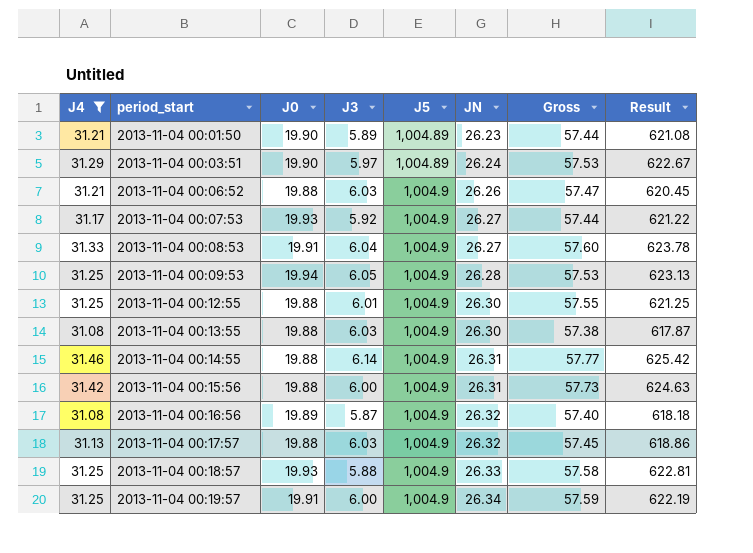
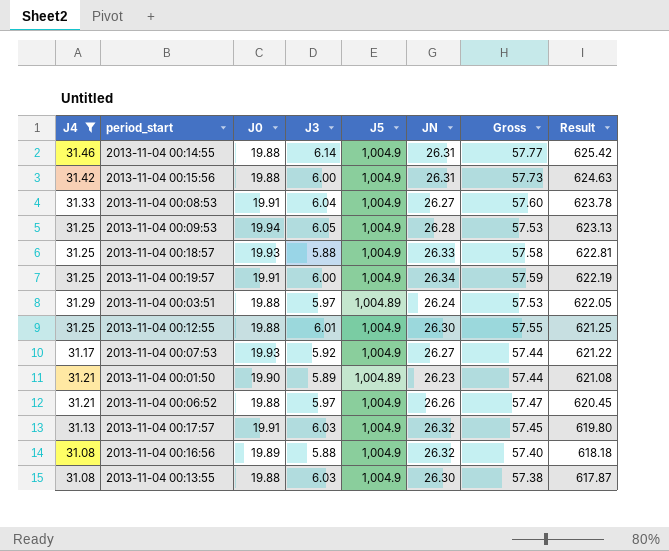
row order: period_start ascending -> Result descending
2013-11-04 00:03:51 | J0: 19.90 -> 19.88
2013-11-04 00:03:51 | Result: 622.67 -> 622.05
2013-11-04 00:06:52 | J3: 6.03 -> 5.97
2013-11-04 00:17:57 | J0: 19.88 -> 19.91
2013-11-04 00:17:57 | Result: 618.86 -> 619.80
2013-11-04 00:16:56 | J3: 5.87 -> 5.88

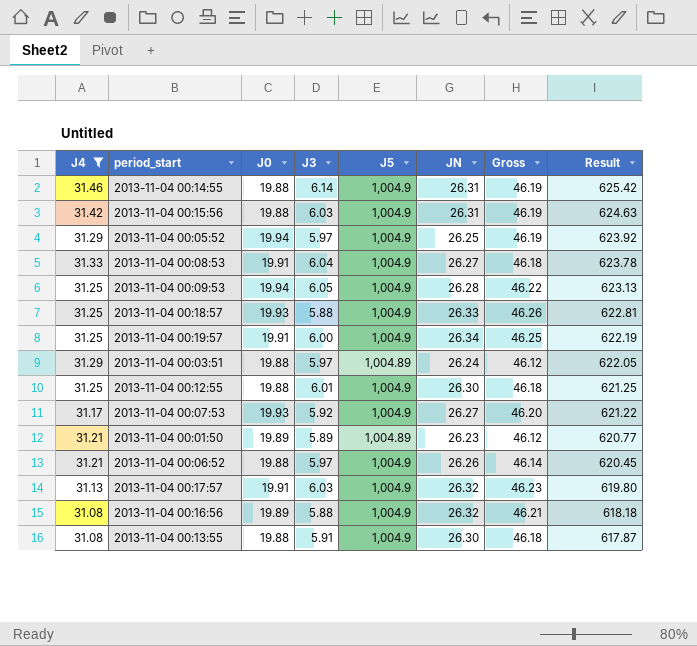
column Gross | formula: [J4] + [JN] -> [J0] + [JN]
2013-11-04 00:15:56 | J3: 6.00 -> 6.03
row 2013-11-04 00:05:52: none -> 31.29 | 19.94 | 5.97 | 1,004.9 | 26.25 | 46.19 | 623.92
2013-11-04 00:01:50 | J0: 19.90 -> 19.89
2013-11-04 00:01:50 | Result: 621.08 -> 620.77
2013-11-04 00:13:55 | J3: 6.03 -> 5.91

